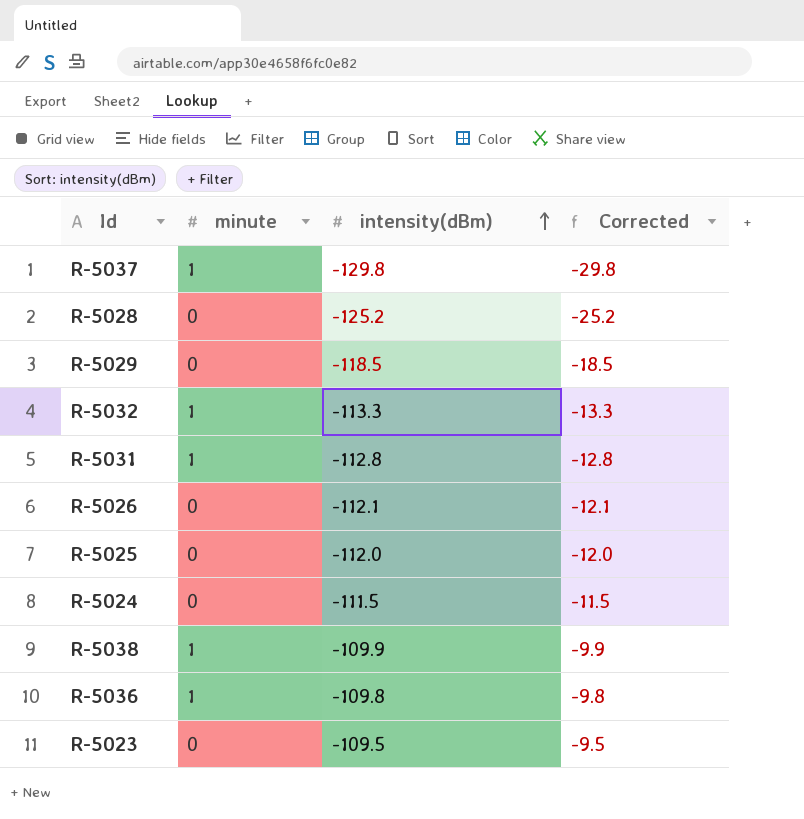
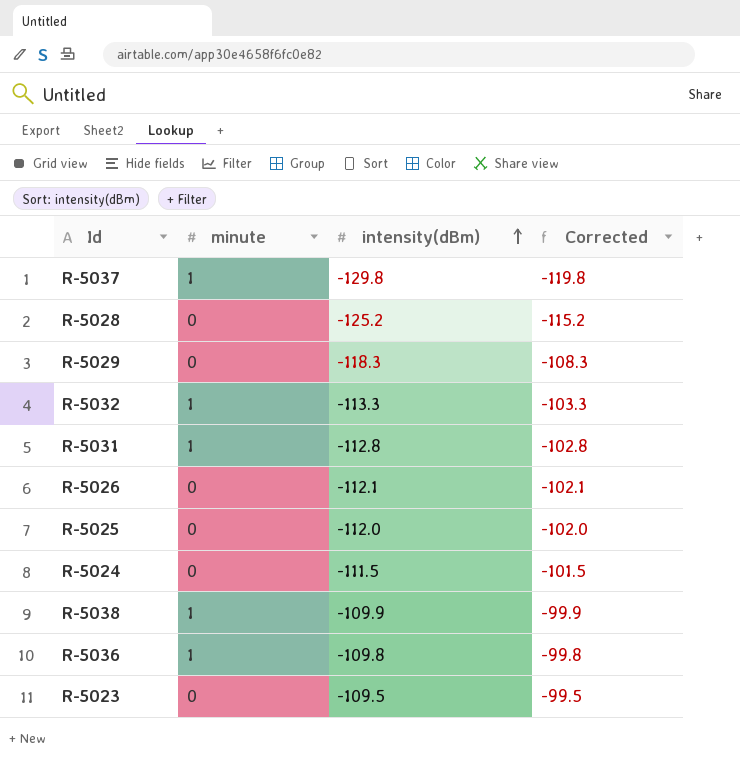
column Corrected | formula: [intensity(dBm)] + 100 -> [intensity(dBm)] + 10
R-5029 | intensity(dBm): -118.5 -> -118.3

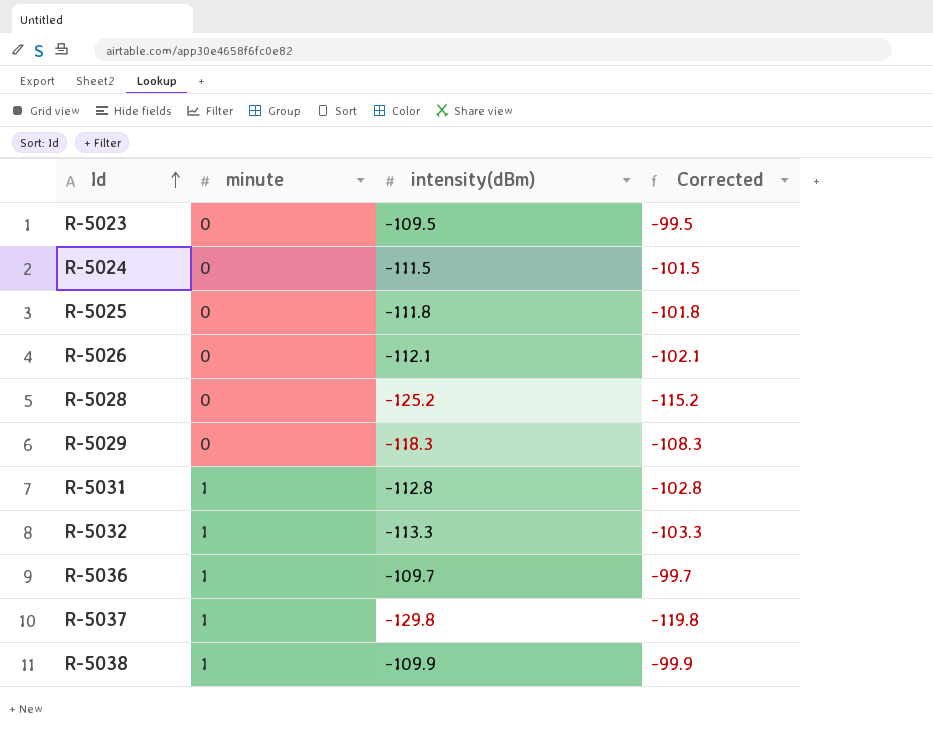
row order: intensity(dBm) ascending -> Id ascending
R-5025 | intensity(dBm): -112.0 -> -111.8
R-5025 | Corrected: -102.0 -> -101.8
R-5036 | intensity(dBm): -109.8 -> -109.7
R-5036 | Corrected: -99.8 -> -99.7

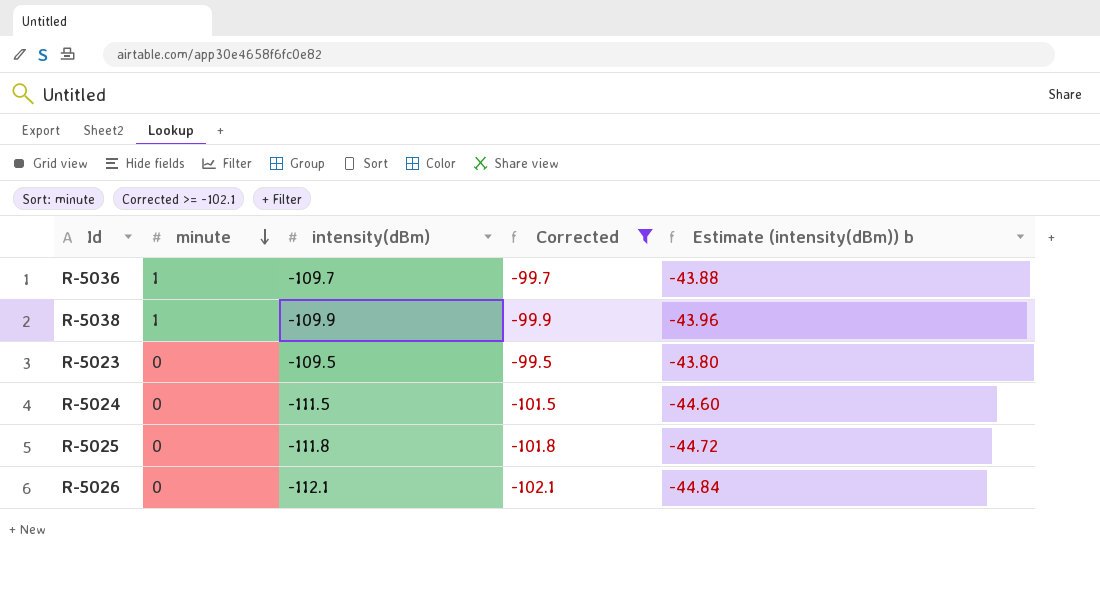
filter: none -> Corrected >= -102.1
row order: Id ascending -> minute descending
column Estimate (intensity(dBm)) b | formula: none -> [intensity(dBm)] * 0.4

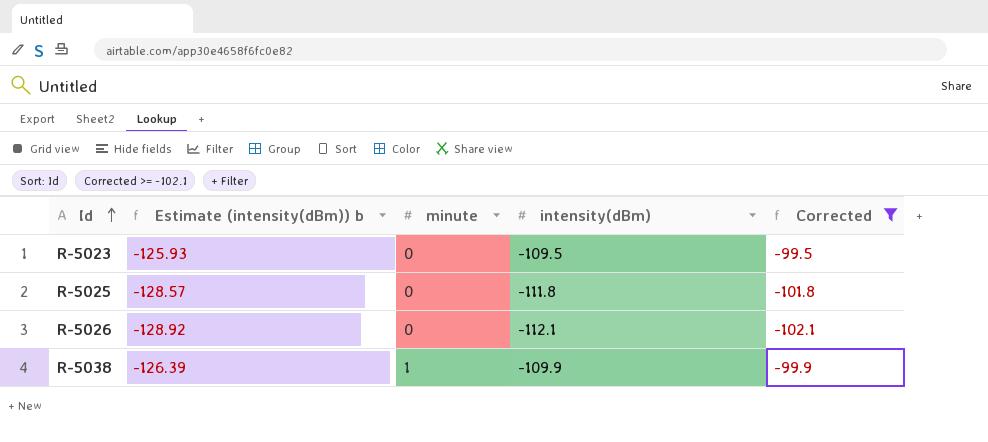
row order: minute descending -> Id ascending
column Estimate (intensity(dBm)) b | formula: [intensity(dBm)] * 0.4 -> [intensity(dBm)] * 1.15
column Estimate (intensity(dBm)) b | position: 5 -> 2
row R-5036: 1 | -109.7 | -99.7 | -43.88 -> none
row R-5024: 0 | -111.5 | -101.5 | -44.60 -> none

